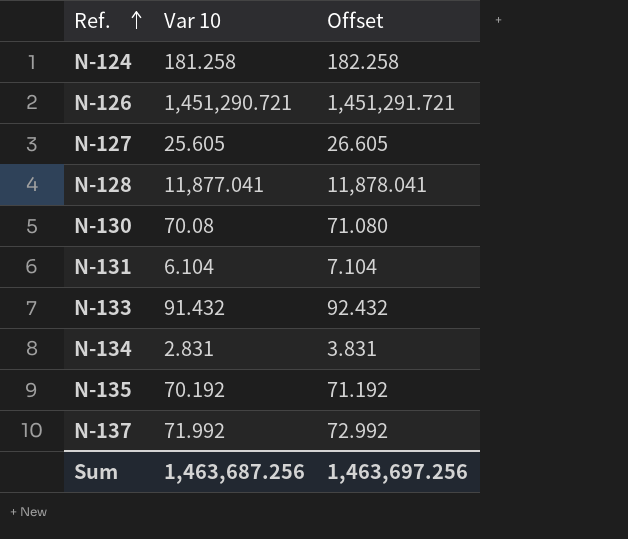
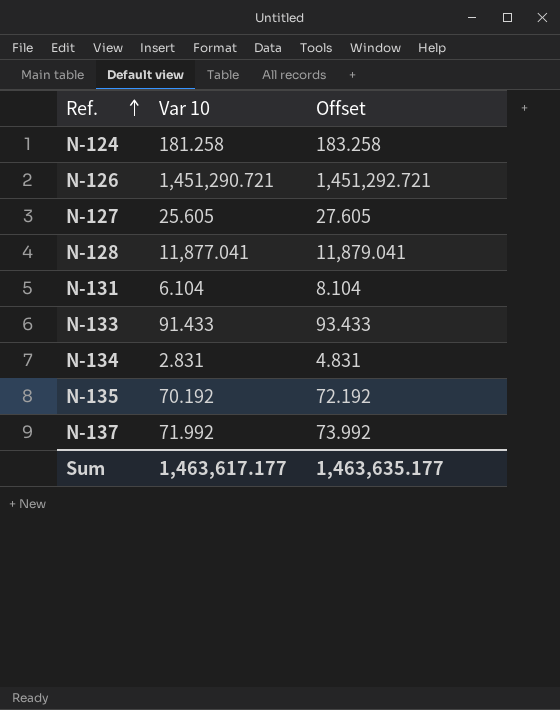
column Offset | formula: [Var 10] + 1 -> [Var 10] + 2
row N-130: 70.08 | 71.080 -> none
N-133 | Var 10: 91.432 -> 91.433
Sum | Var 10: 1,463,687.256 -> 1,463,617.177
Sum | Offset: 1,463,697.256 -> 1,463,635.177

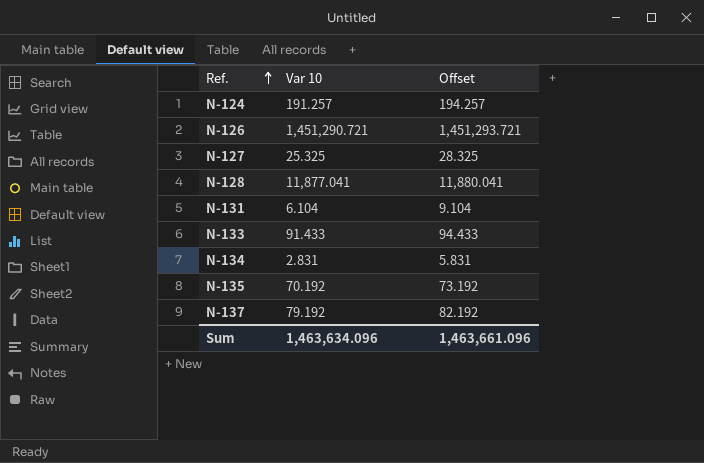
column Offset | formula: [Var 10] + 2 -> [Var 10] + 3
N-124 | Var 10: 181.258 -> 191.257
N-127 | Var 10: 25.605 -> 25.325
N-137 | Var 10: 71.992 -> 79.192
Sum | Var 10: 1,463,617.177 -> 1,463,634.096
Sum | Offset: 1,463,635.177 -> 1,463,661.096

